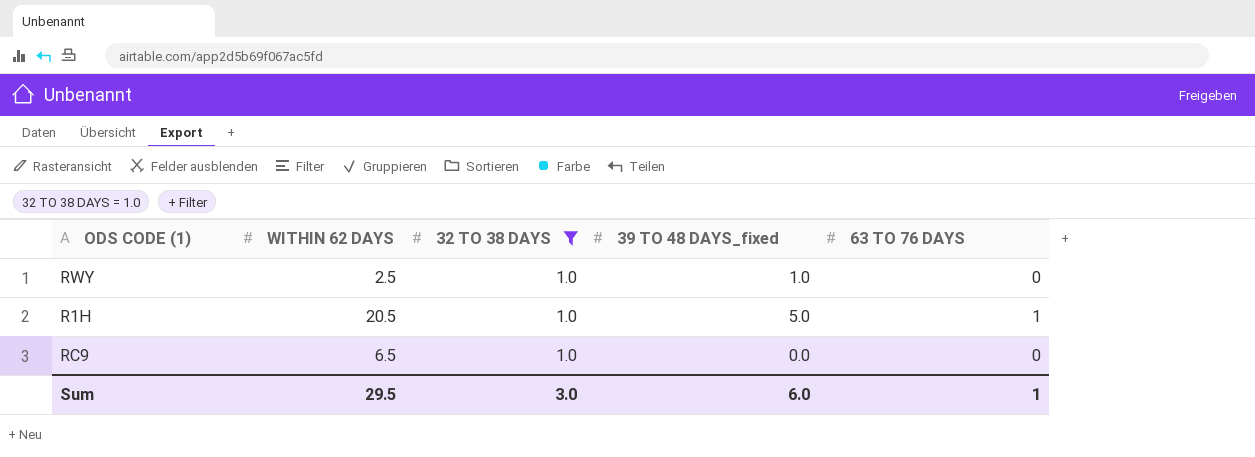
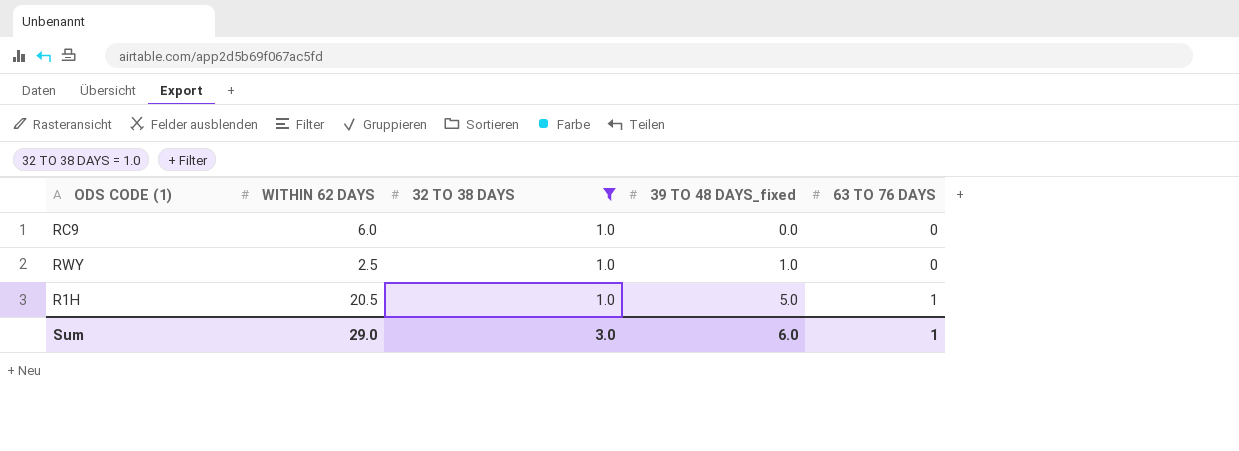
row order: none -> 39 TO 48 DAYS_fixed ascending
RC9 | WITHIN 62 DAYS: 6.5 -> 6.0
Sum | WITHIN 62 DAYS: 29.5 -> 29.0

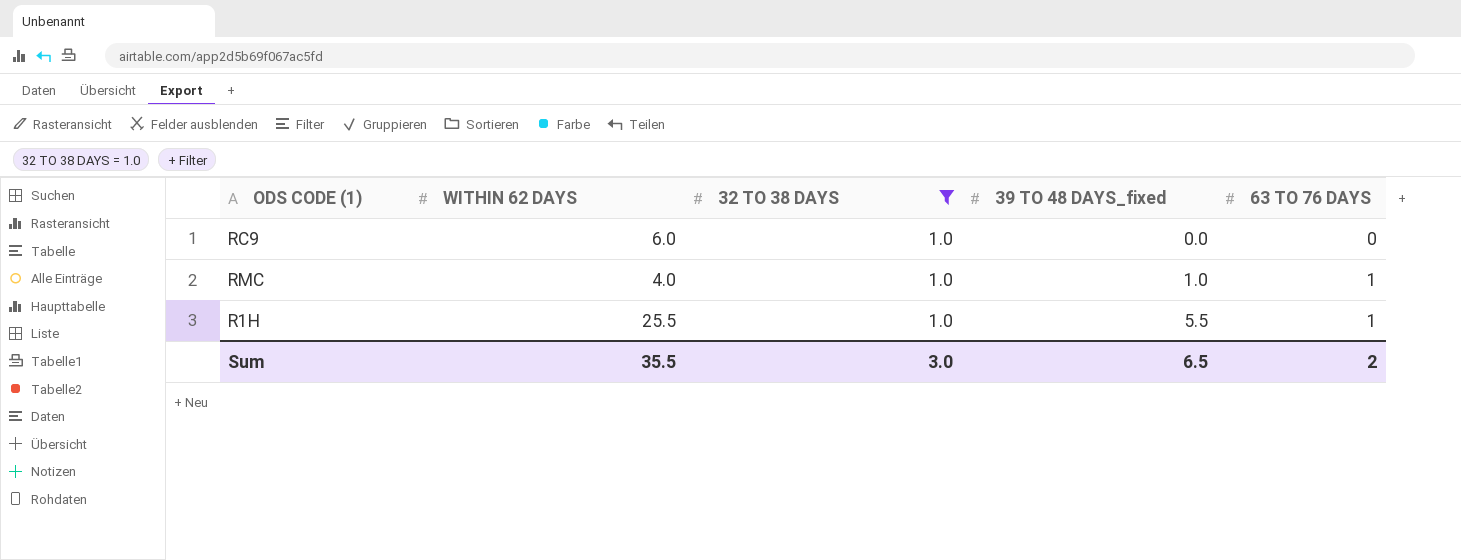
row RWY: 2.5 | 1.0 | 1.0 | 0 -> none
row RMC: none -> 4.0 | 1.0 | 1.0 | 1
R1H | WITHIN 62 DAYS: 20.5 -> 25.5
R1H | 39 TO 48 DAYS_fixed: 5.0 -> 5.5
Sum | WITHIN 62 DAYS: 29.0 -> 35.5
Sum | 39 TO 48 DAYS_fixed: 6.0 -> 6.5
Sum | 63 TO 76 DAYS: 1 -> 2

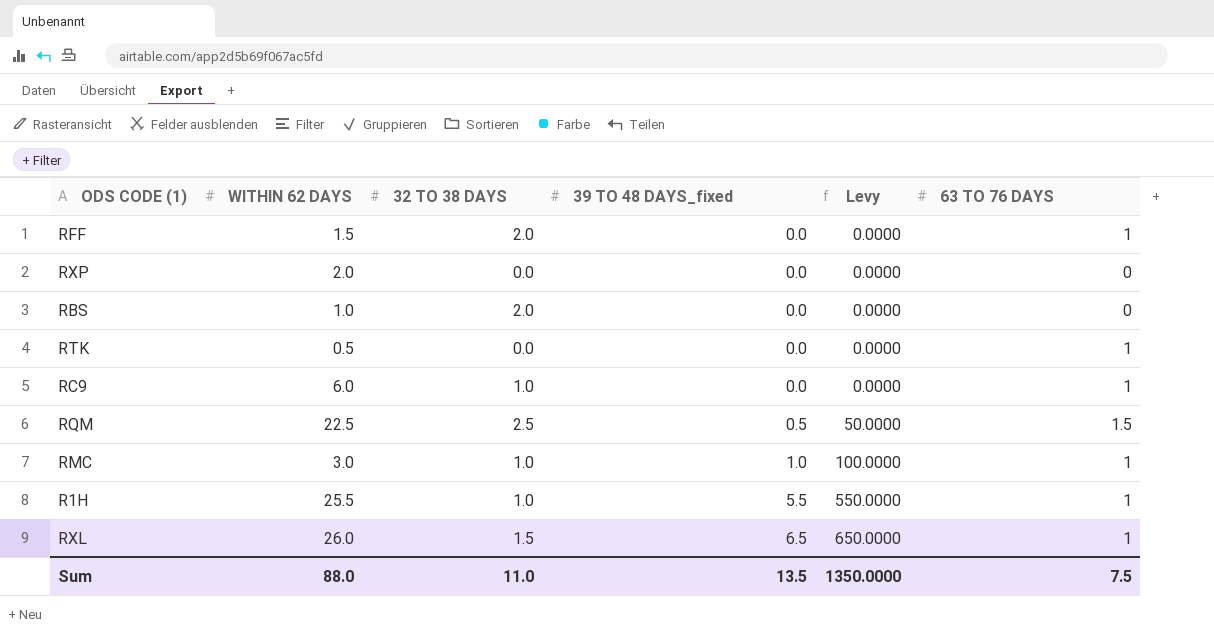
filter: 32 TO 38 DAYS = 1.0 -> none
column Levy | formula: none -> [39 TO 48 DAYS_fixed] * 100
RC9 | 63 TO 76 DAYS: 0 -> 1
RMC | WITHIN 62 DAYS: 4.0 -> 3.0
Sum | WITHIN 62 DAYS: 35.5 -> 88.0
Sum | 32 TO 38 DAYS: 3.0 -> 11.0
Sum | 39 TO 48 DAYS_fixed: 6.5 -> 13.5
Sum | 63 TO 76 DAYS: 2 -> 7.5

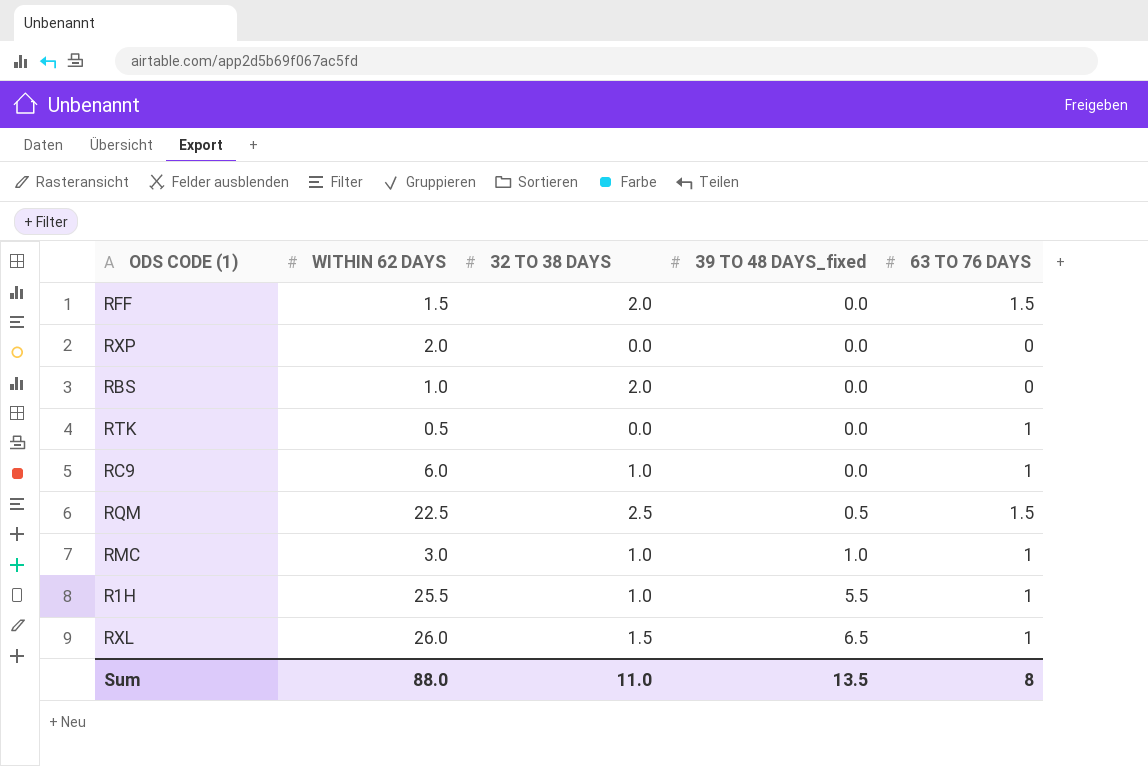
column Levy | formula: [39 TO 48 DAYS_fixed] * 100 -> none
RFF | 63 TO 76 DAYS: 1 -> 1.5
Sum | 63 TO 76 DAYS: 7.5 -> 8

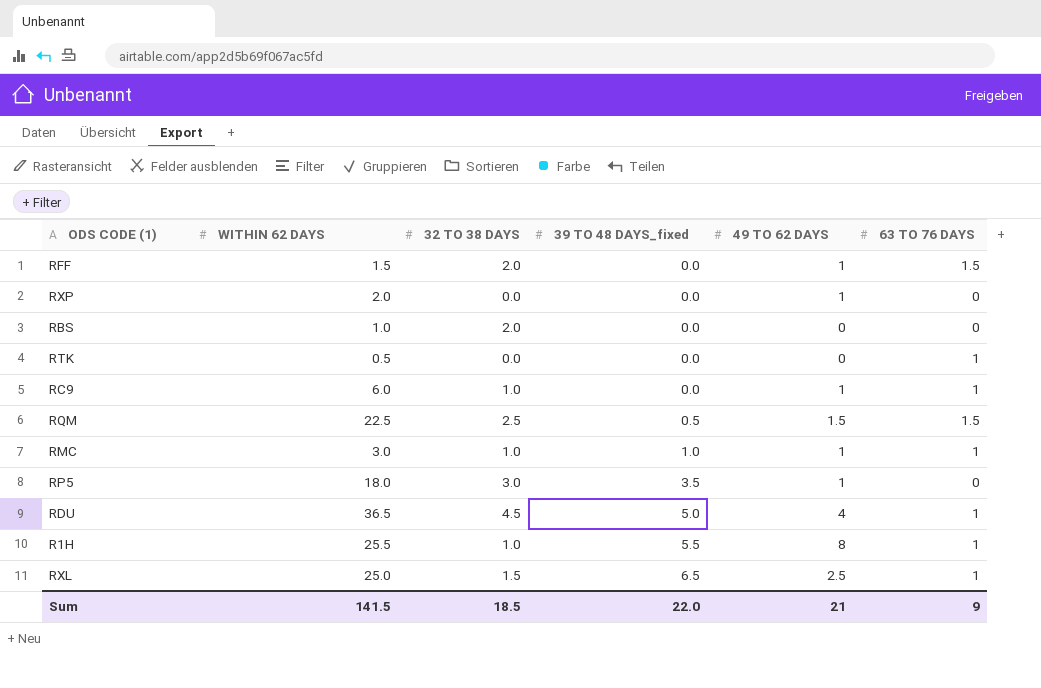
column 49 TO 62 DAYS | position: none -> 5
row RP5: none -> 18.0 | 3.0 | 3.5 | 1 | 0
row RDU: none -> 36.5 | 4.5 | 5.0 | 4 | 1
RXL | WITHIN 62 DAYS: 26.0 -> 25.0
Sum | WITHIN 62 DAYS: 88.0 -> 141.5
Sum | 32 TO 38 DAYS: 11.0 -> 18.5
Sum | 39 TO 48 DAYS_fixed: 13.5 -> 22.0
Sum | 63 TO 76 DAYS: 8 -> 9

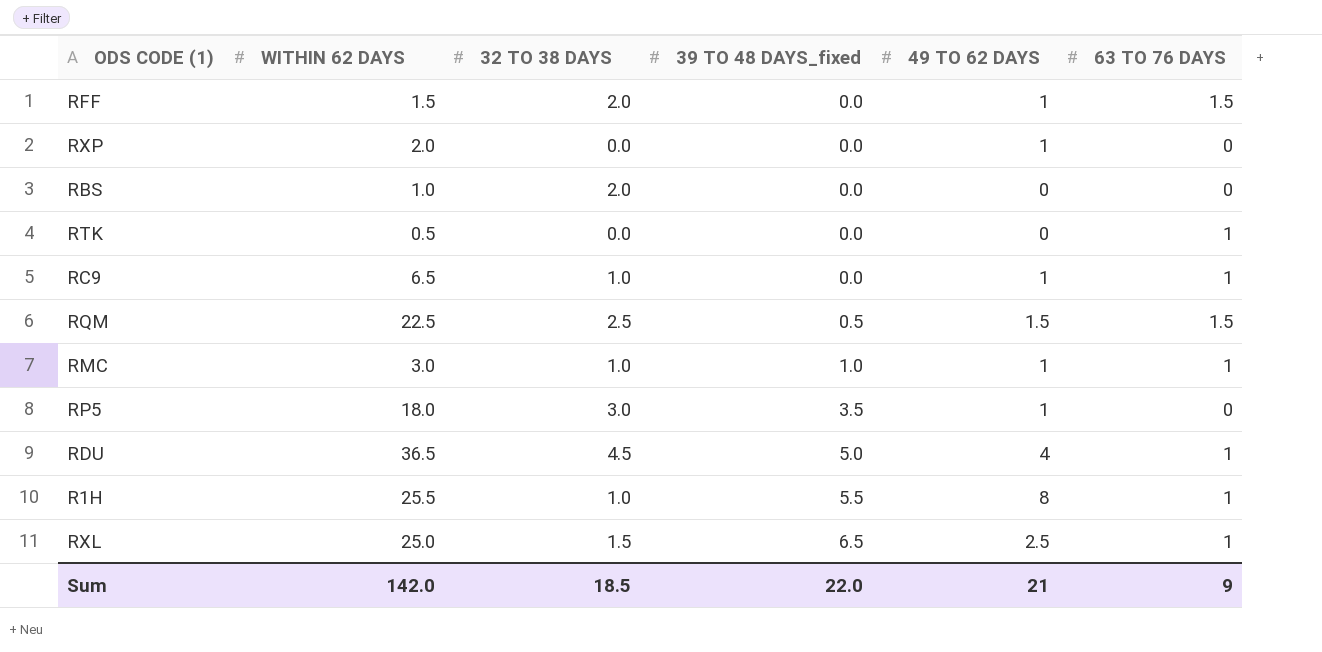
RC9 | WITHIN 62 DAYS: 6.0 -> 6.5
Sum | WITHIN 62 DAYS: 141.5 -> 142.0

